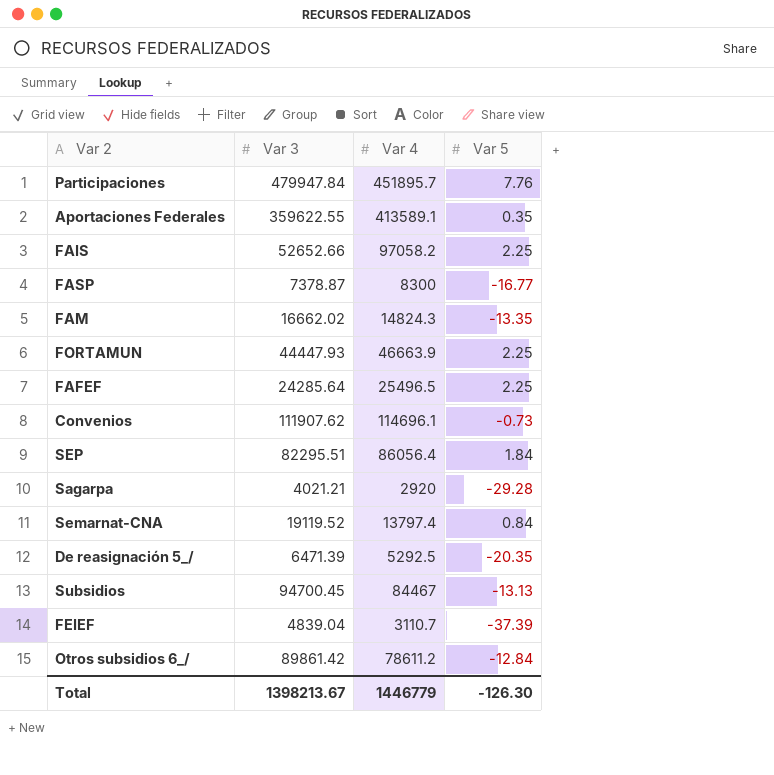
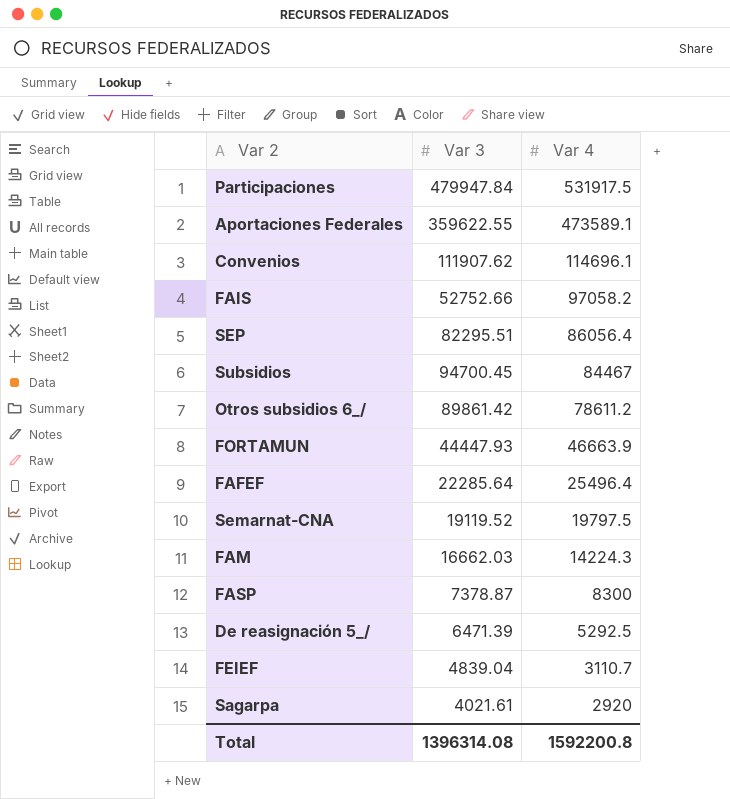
row order: none -> Var 4 descending
column Var 5 | position: 4 -> none
Participaciones | Var 4: 451895.7 -> 531917.5
Aportaciones Federales | Var 4: 413589.1 -> 473589.1
FAIS | Var 3: 52652.66 -> 52752.66
FAFEF | Var 3: 24285.64 -> 22285.64
FAFEF | Var 4: 25496.5 -> 25496.4
Semarnat-CNA | Var 4: 13797.4 -> 19797.5
FAM | Var 3: 16662.02 -> 16662.03
FAM | Var 4: 14824.3 -> 14224.3
Sagarpa | Var 3: 4021.21 -> 4021.61
Total | Var 3: 1398213.67 -> 1396314.08
Total | Var 4: 1446779 -> 1592200.8

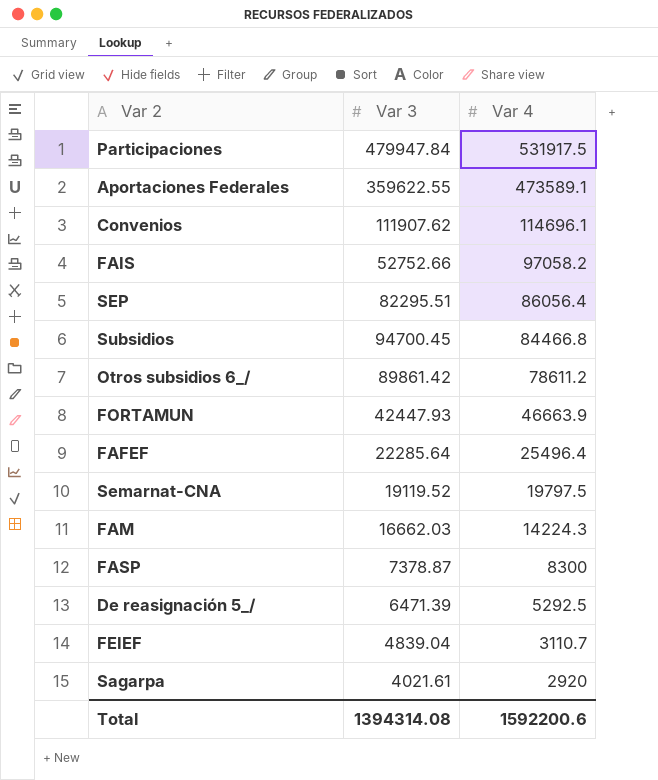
Subsidios | Var 4: 84467 -> 84466.8
FORTAMUN | Var 3: 44447.93 -> 42447.93
Total | Var 3: 1396314.08 -> 1394314.08
Total | Var 4: 1592200.8 -> 1592200.6

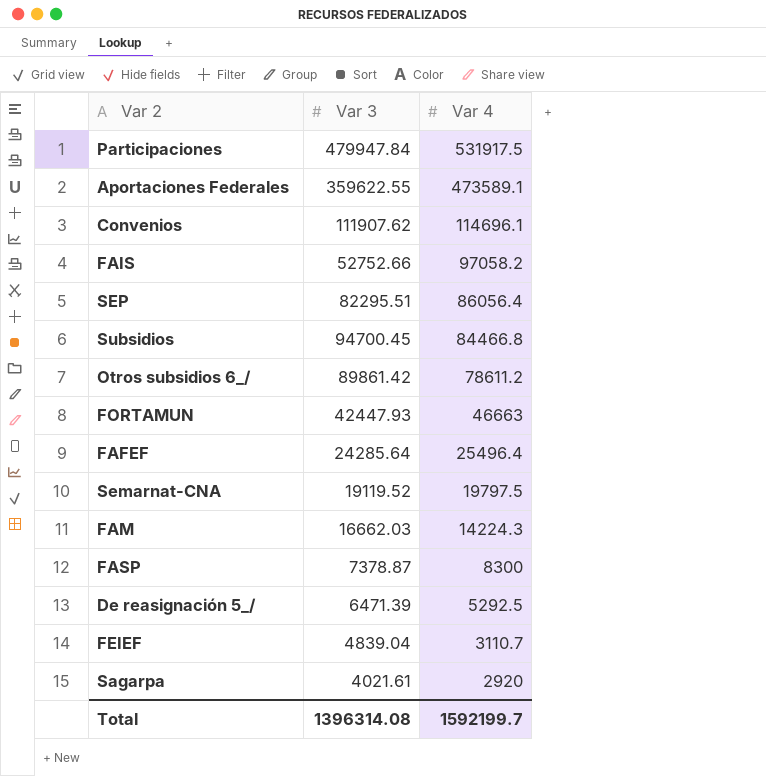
FORTAMUN | Var 4: 46663.9 -> 46663
FAFEF | Var 3: 22285.64 -> 24285.64
Total | Var 3: 1394314.08 -> 1396314.08
Total | Var 4: 1592200.6 -> 1592199.7

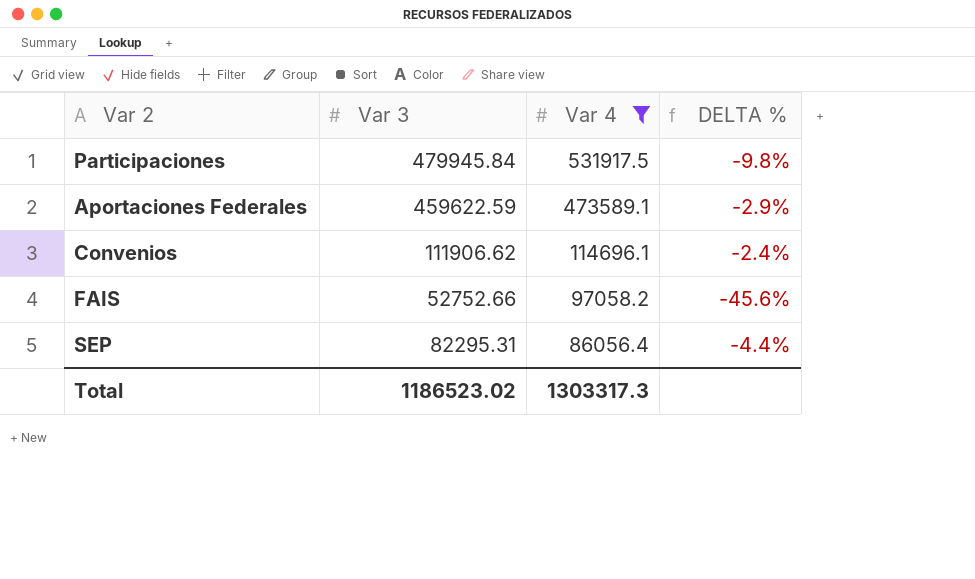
filter: none -> Var 4 >= 86056.4
column DELTA % | formula: none -> ([Var 3] - [Var 4]) / [Var 4]
Participaciones | Var 3: 479947.84 -> 479945.84
Aportaciones Federales | Var 3: 359622.55 -> 459622.59
Convenios | Var 3: 111907.62 -> 111906.62
SEP | Var 3: 82295.51 -> 82295.31
Total | Var 3: 1396314.08 -> 1186523.02
Total | Var 4: 1592199.7 -> 1303317.3

